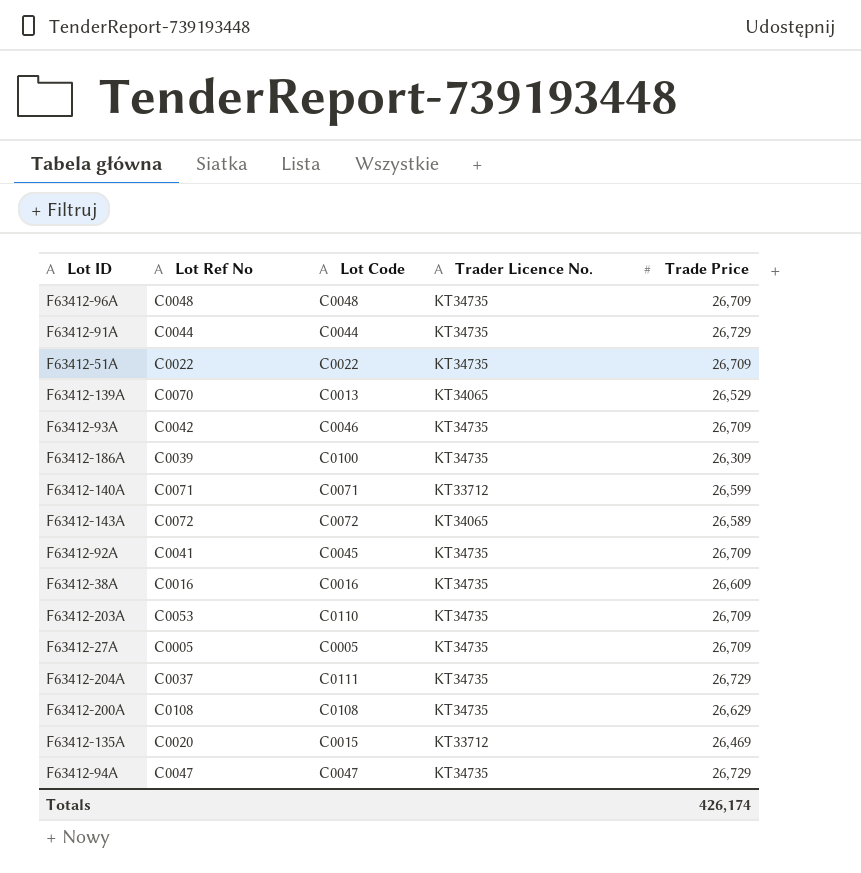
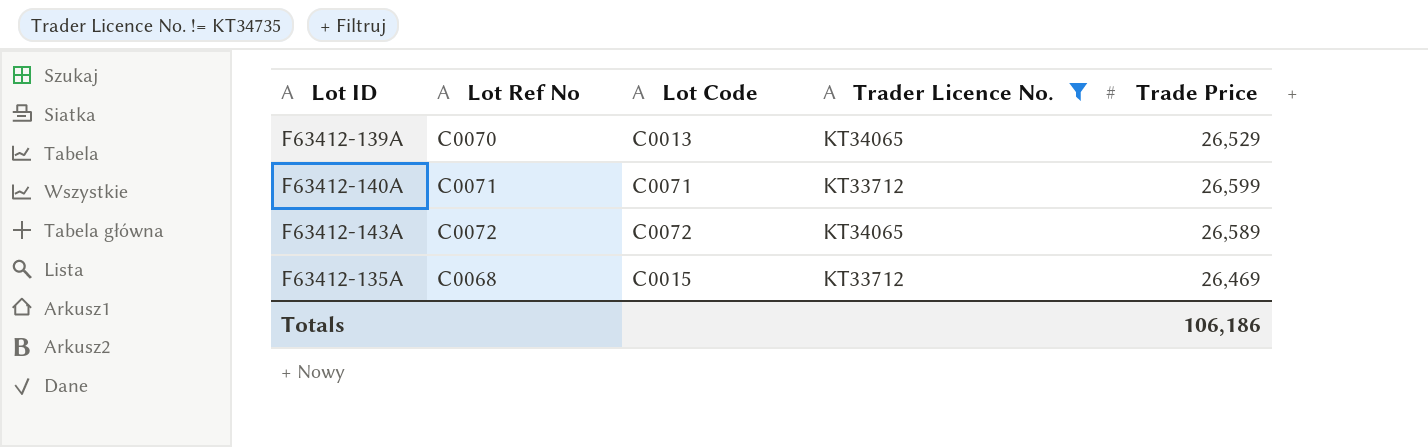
filter: none -> Trader Licence No. != KT34735
F63412-135A | Lot Ref No: C0020 -> C0068
Totals | Trade Price: 426,174 -> 106,186

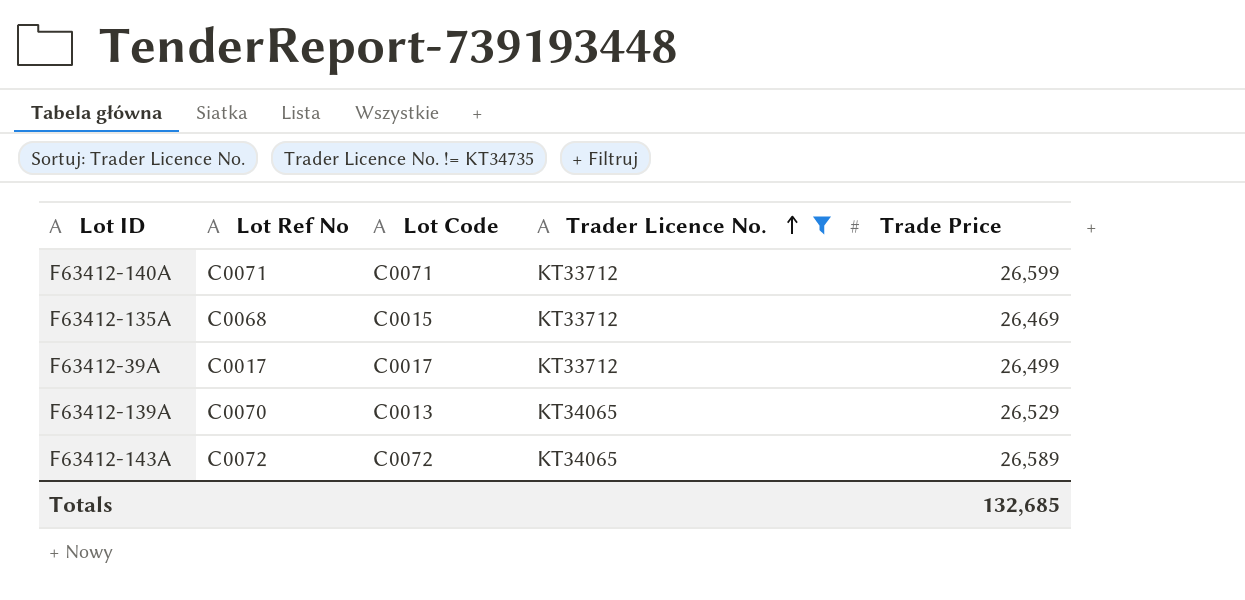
row order: none -> Trader Licence No. ascending
row F63412-39A: none -> C0017 | C0017 | KT33712 | 26,499
Totals | Trade Price: 106,186 -> 132,685

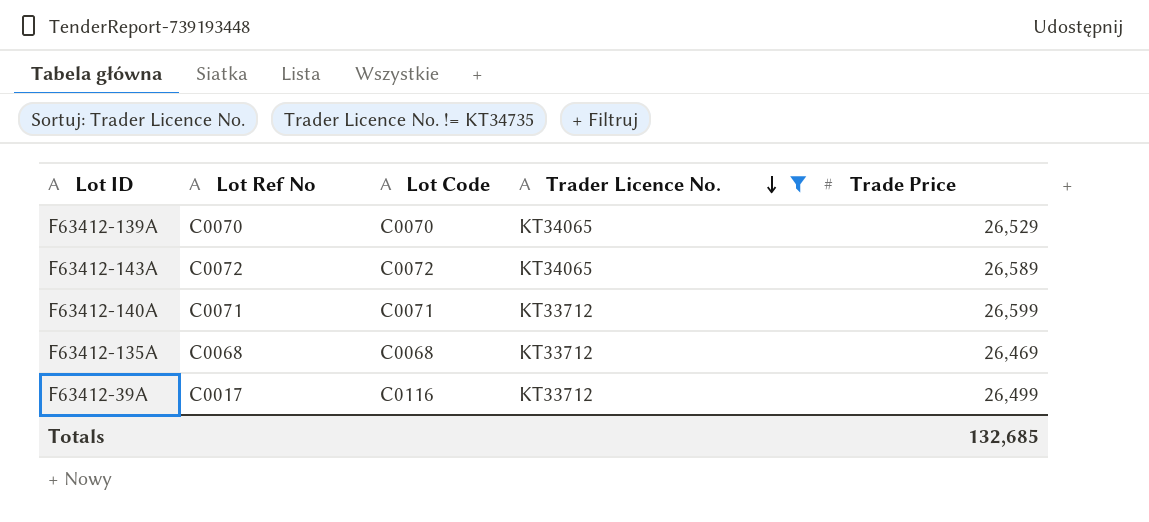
row order: Trader Licence No. ascending -> Trader Licence No. descending
F63412-139A | Lot Code: C0013 -> C0070
F63412-135A | Lot Code: C0015 -> C0068
F63412-39A | Lot Code: C0017 -> C0116

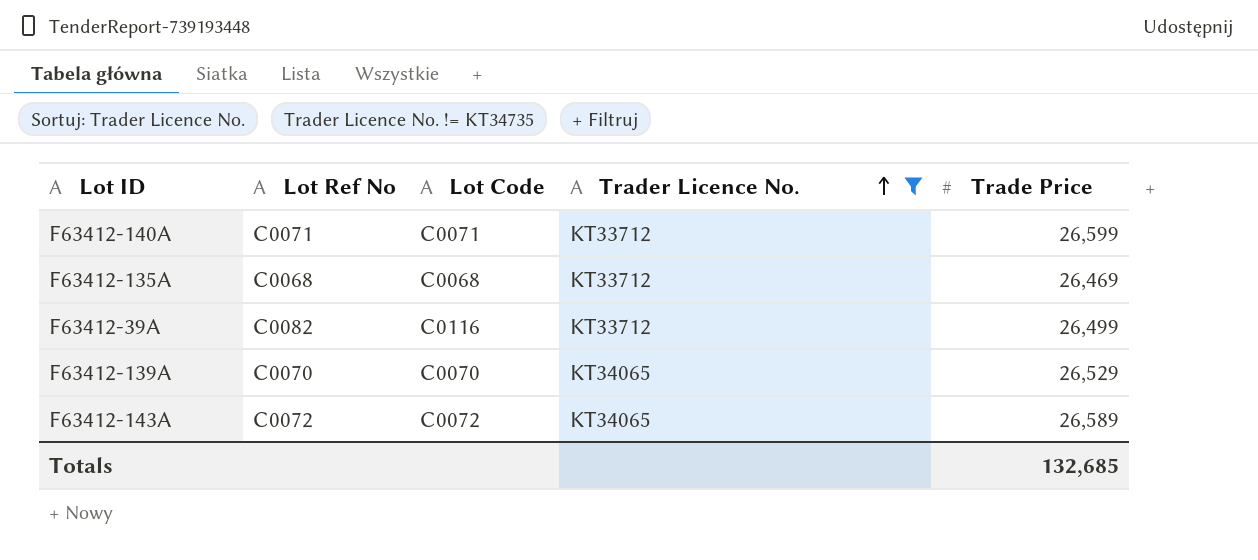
row order: Trader Licence No. descending -> Trader Licence No. ascending
F63412-39A | Lot Ref No: C0017 -> C0082

